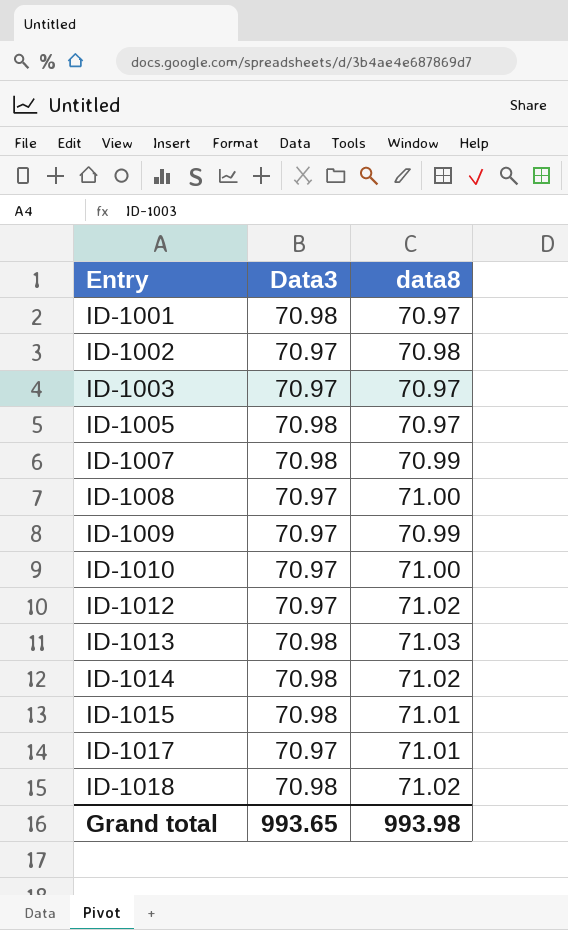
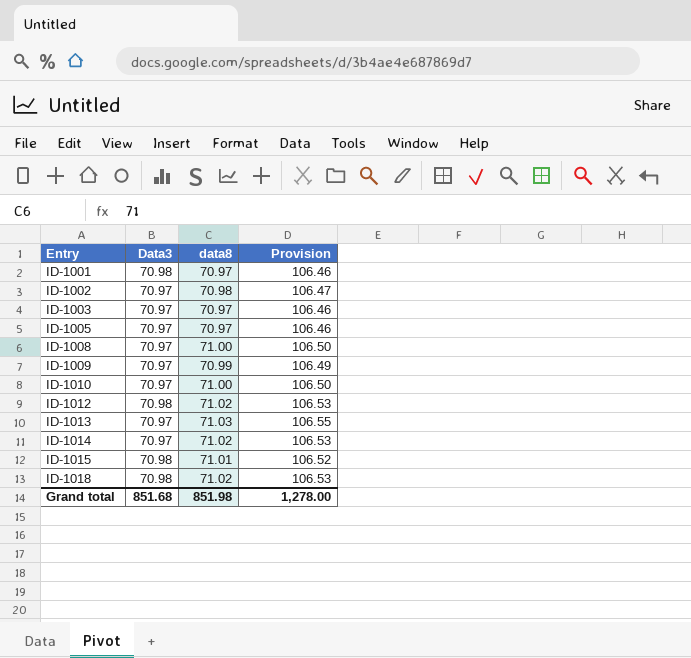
column Provision | formula: none -> [data8] * 1.5
row ID-1007: 70.98 | 70.99 -> none
row ID-1017: 70.97 | 71.01 -> none
ID-1005 | Data3: 70.98 -> 70.97
ID-1012 | Data3: 70.97 -> 70.98
ID-1013 | Data3: 70.98 -> 70.97
ID-1014 | Data3: 70.98 -> 70.97
Grand total | Data3: 993.65 -> 851.68
Grand total | data8: 993.98 -> 851.98

